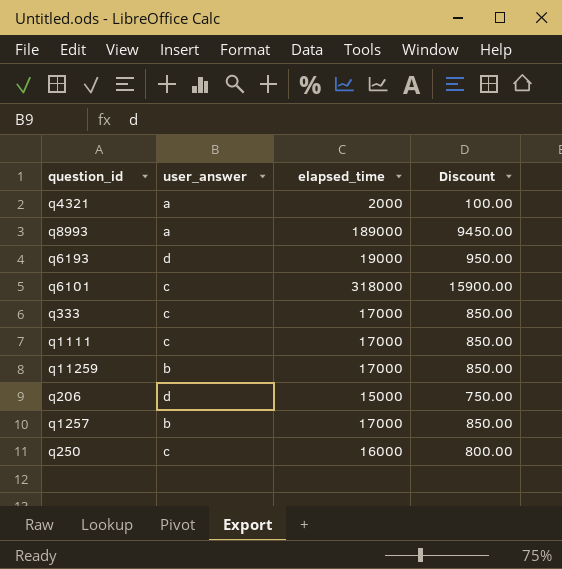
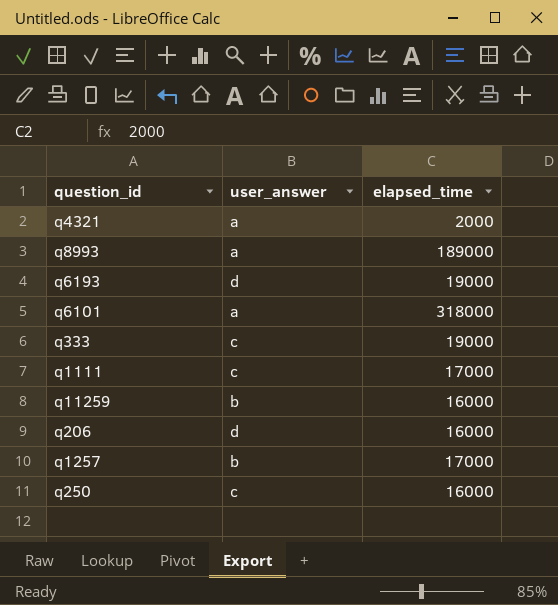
column Discount | formula: [elapsed_time] * 0.05 -> none
q6101 | user_answer: c -> a
q333 | elapsed_time: 17000 -> 19000
q11259 | elapsed_time: 17000 -> 16000
q206 | elapsed_time: 15000 -> 16000

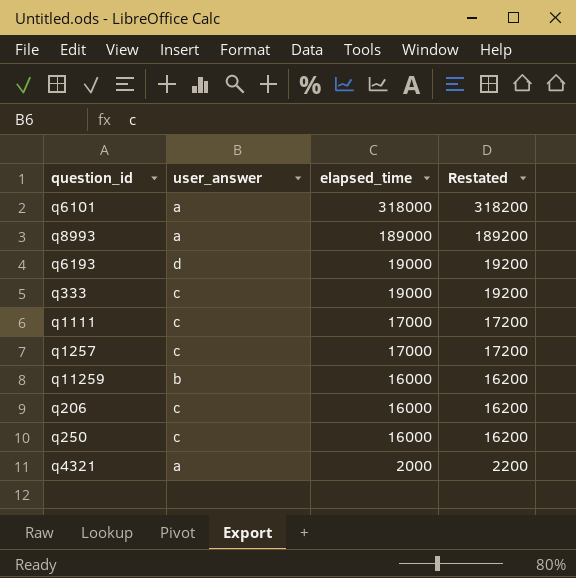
row order: none -> elapsed_time descending
column Restated | formula: none -> [elapsed_time] + 200
q1257 | user_answer: b -> c
q206 | user_answer: d -> c

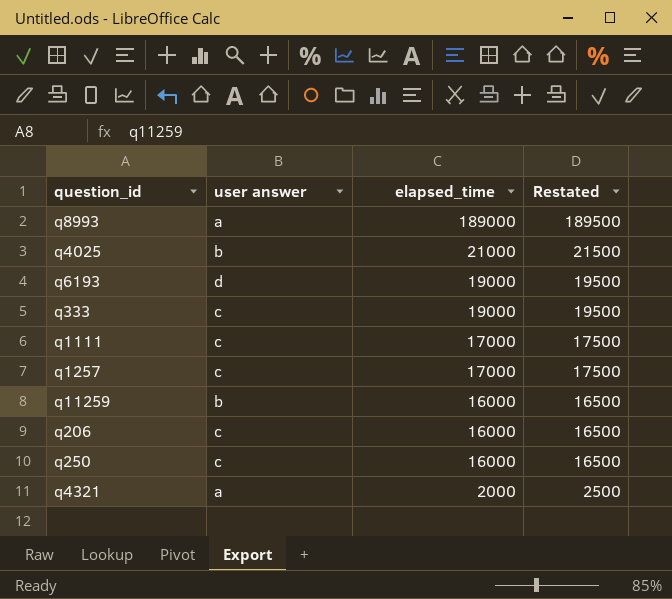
column name: user_answer -> user answer
column Restated | formula: [elapsed_time] + 200 -> [elapsed_time] + 500
row q6101: a | 318000 | 318200 -> none
row q4025: none -> b | 21000 | 21500

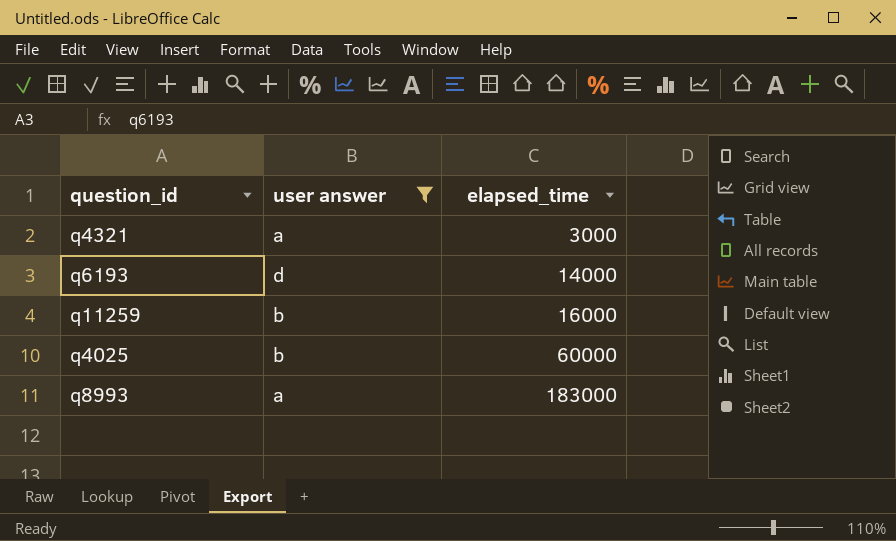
filter: none -> user answer != c
row order: elapsed_time descending -> elapsed_time ascending
column Restated | formula: [elapsed_time] + 500 -> none
q4321 | elapsed_time: 2000 -> 3000
q6193 | elapsed_time: 19000 -> 14000
q4025 | elapsed_time: 21000 -> 60000
q8993 | elapsed_time: 189000 -> 183000

